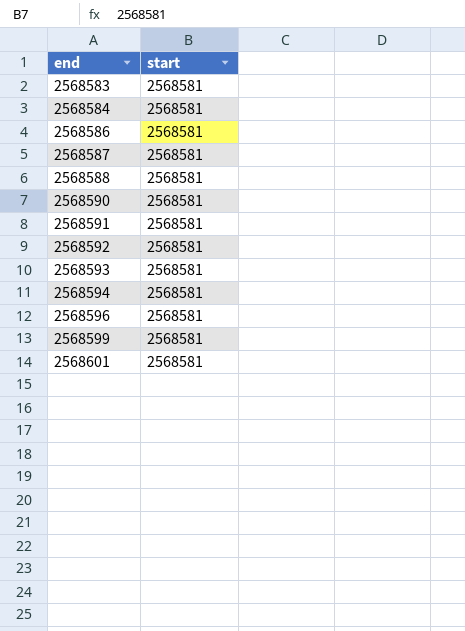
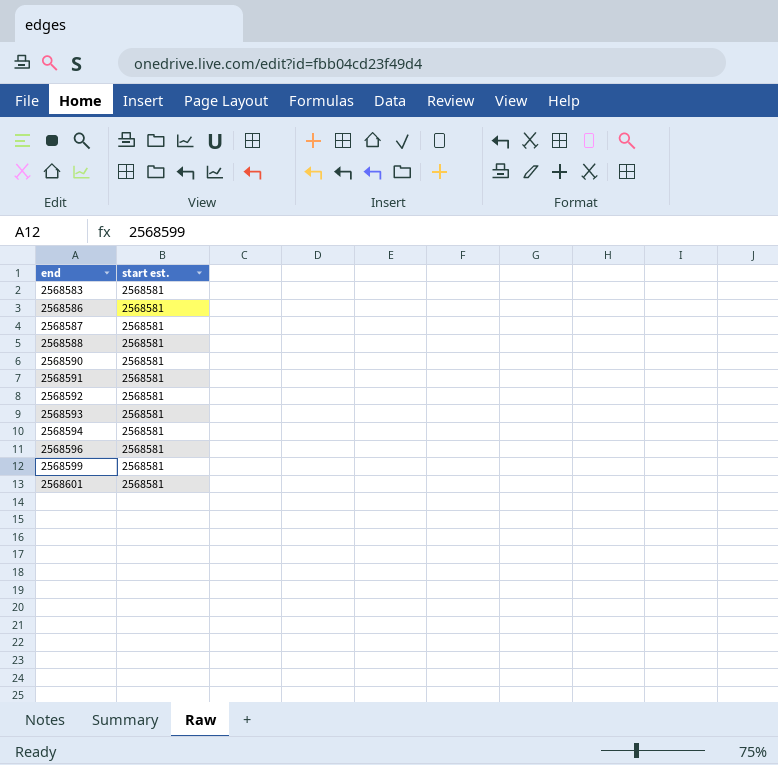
column name: start -> start est.
row 2568584: 2568581 -> none

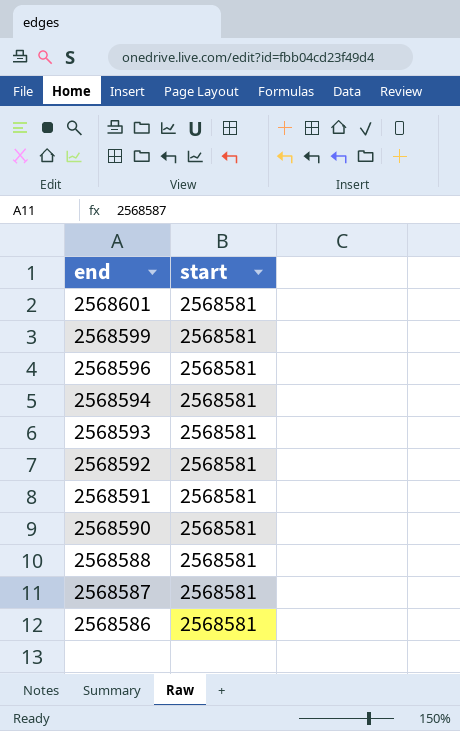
row order: end ascending -> end descending
column name: start est. -> start
row 2568583: 2568581 -> none

